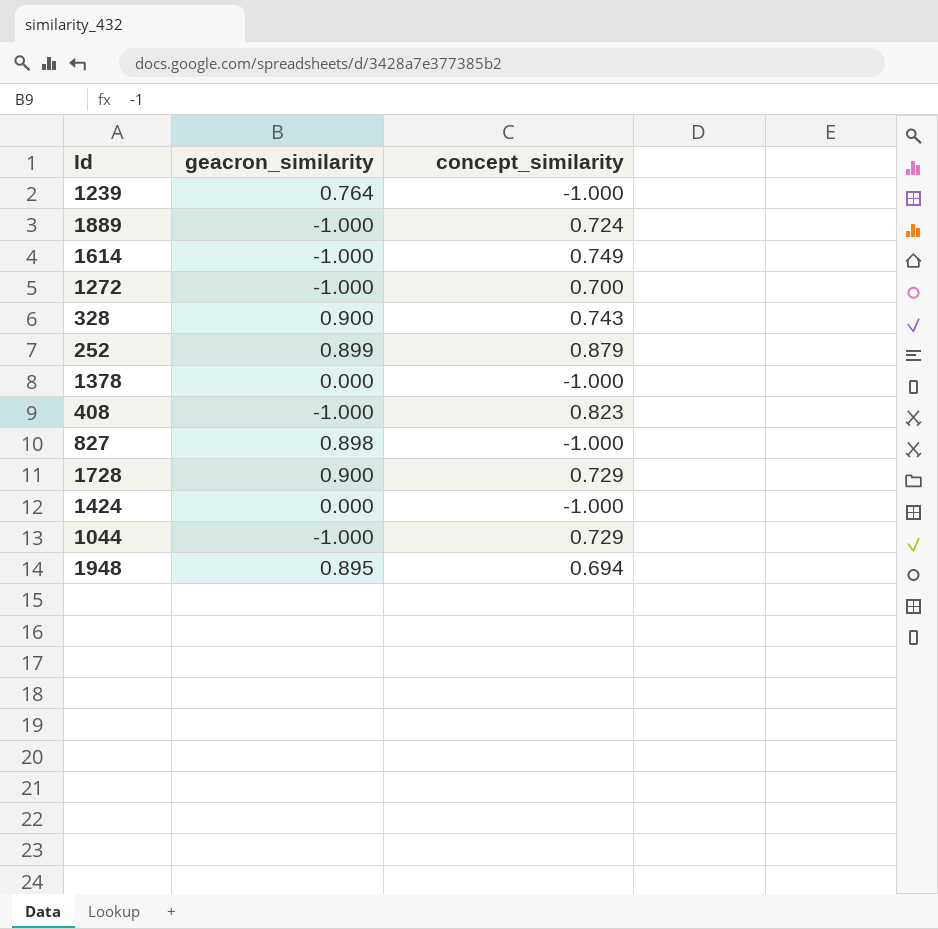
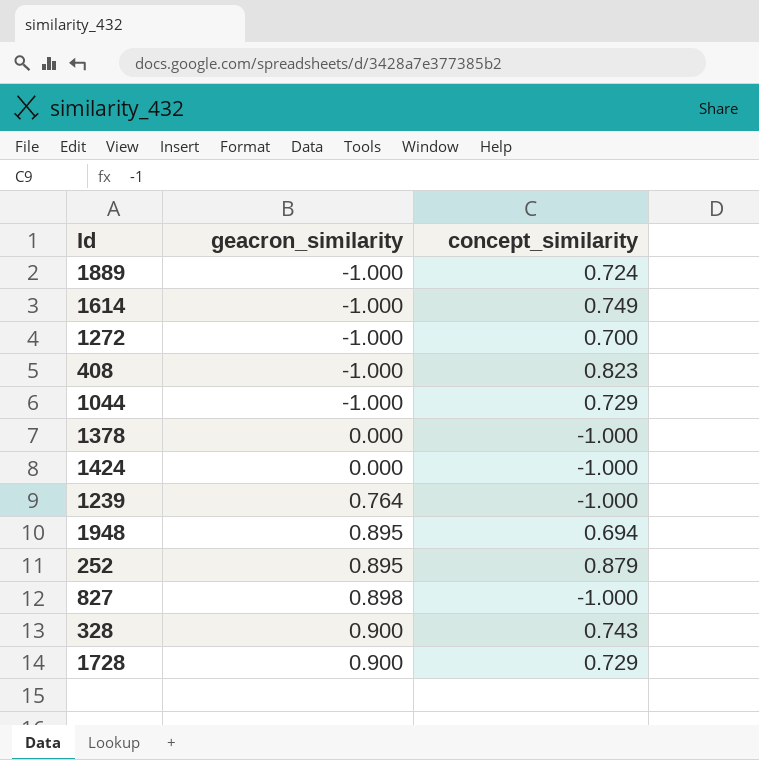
row order: none -> geacron_similarity ascending
252 | geacron_similarity: 0.899 -> 0.895

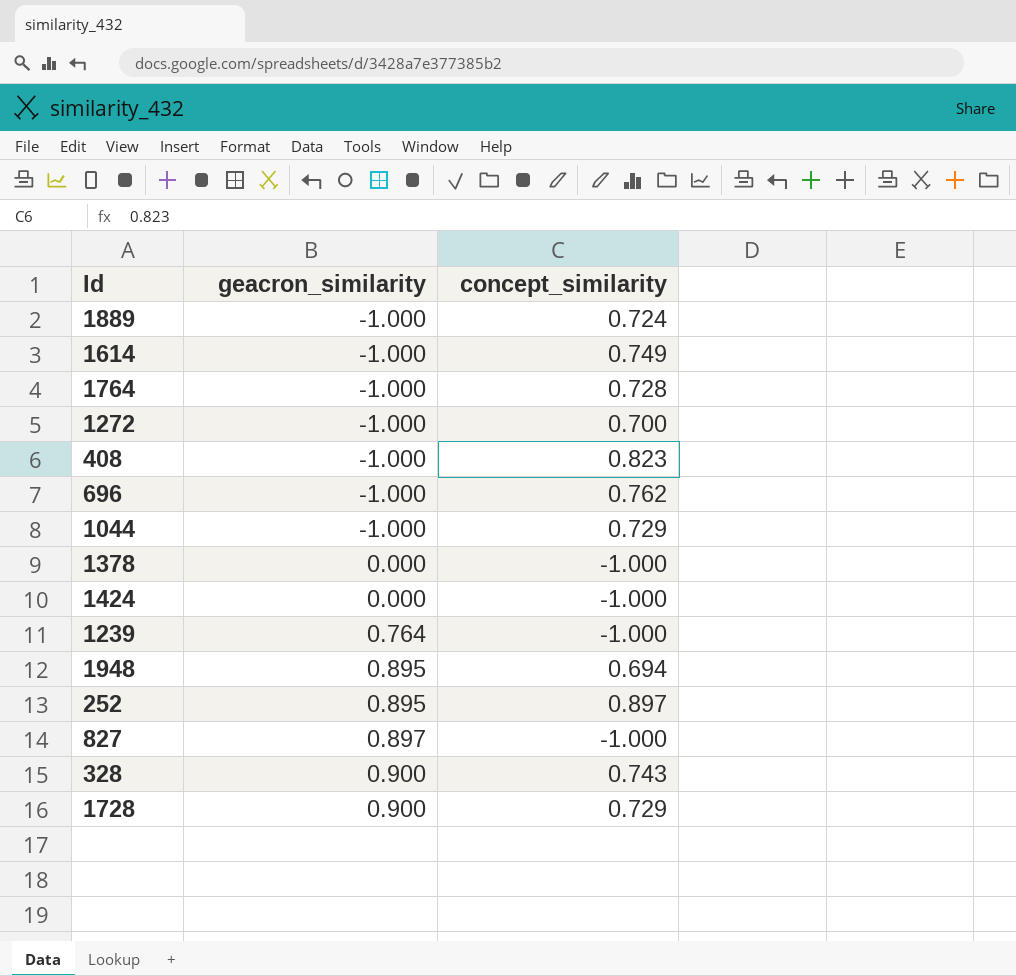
row 1764: none -> -1.000 | 0.728
row 696: none -> -1.000 | 0.762
252 | concept_similarity: 0.879 -> 0.897
827 | geacron_similarity: 0.898 -> 0.897

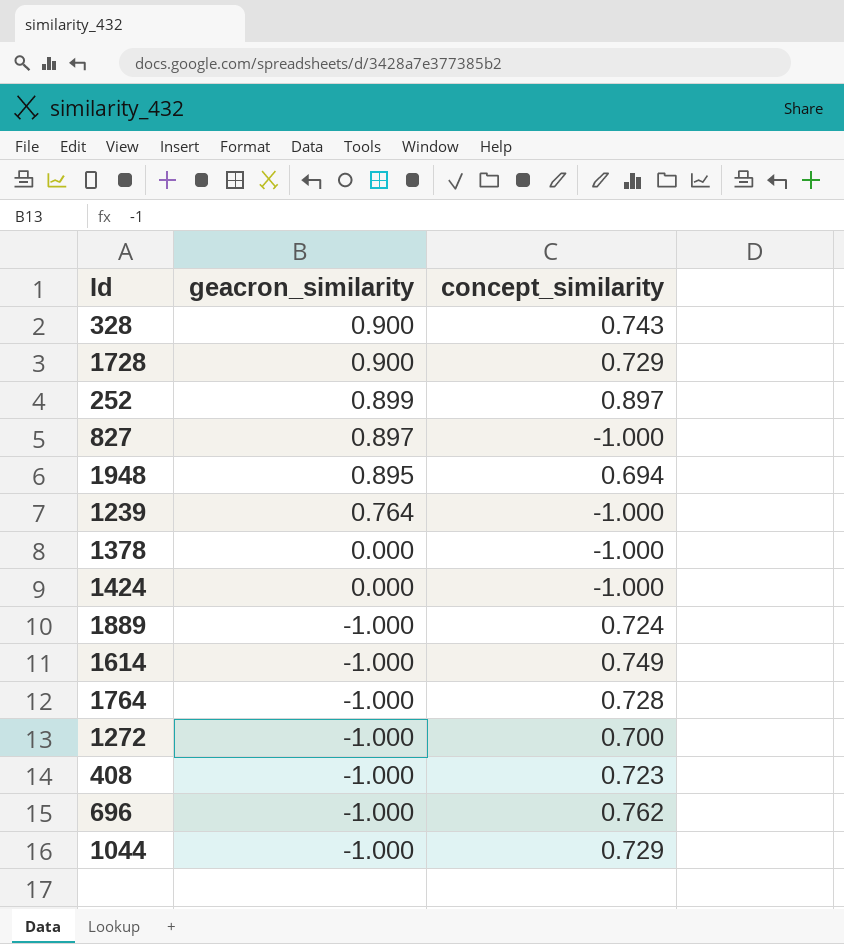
row order: geacron_similarity ascending -> geacron_similarity descending
252 | geacron_similarity: 0.895 -> 0.899
408 | concept_similarity: 0.823 -> 0.723

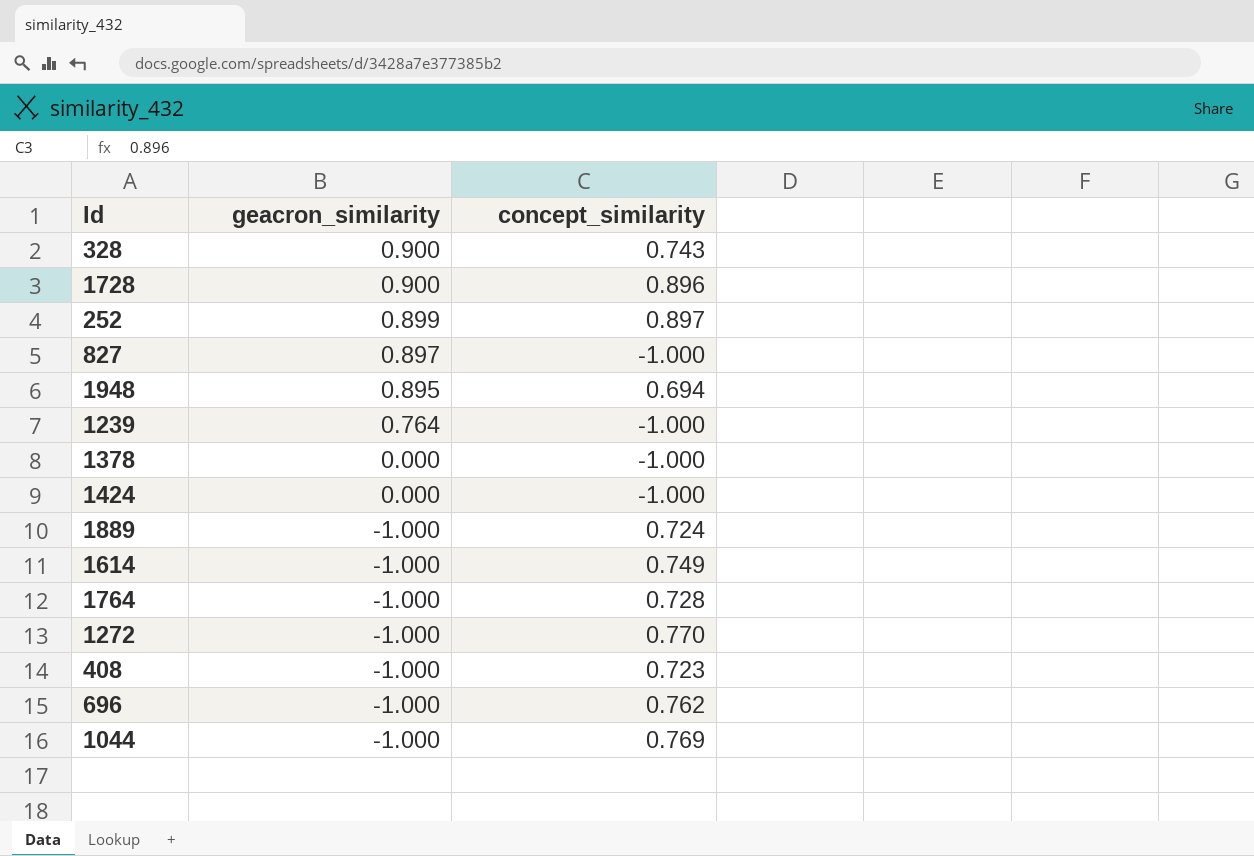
1728 | concept_similarity: 0.729 -> 0.896
1272 | concept_similarity: 0.700 -> 0.770
1044 | concept_similarity: 0.729 -> 0.769

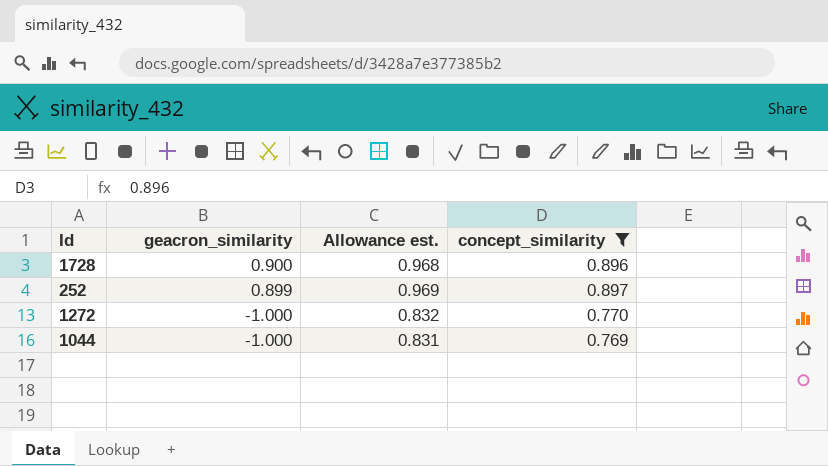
filter: none -> concept_similarity >= 0.769
column Allowance est. | formula: none -> [concept_similarity] * 1.08

